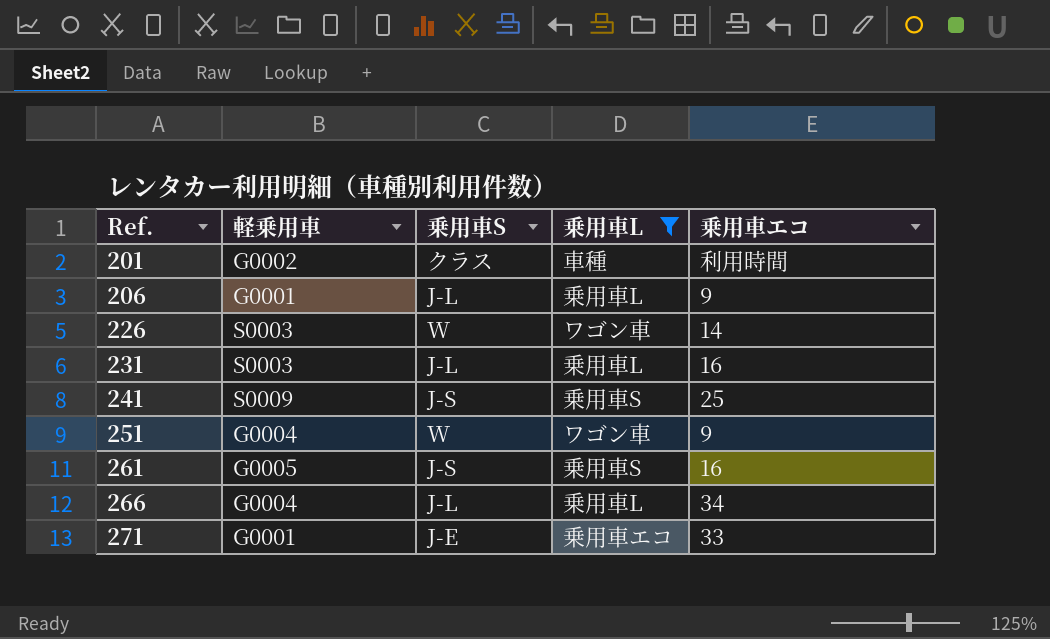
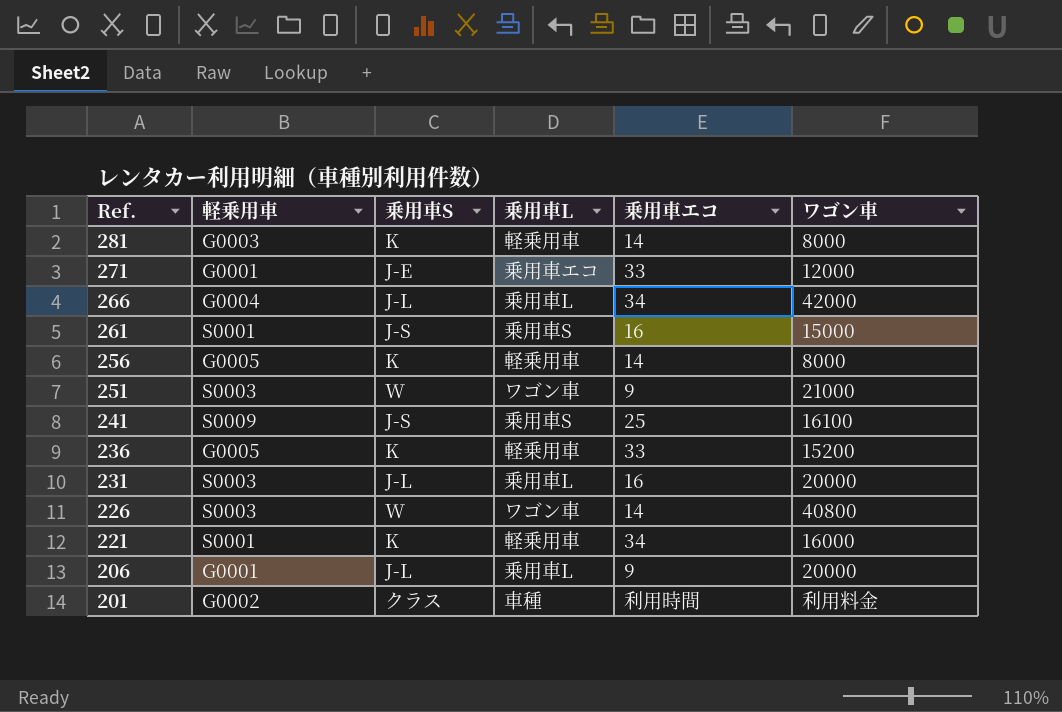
filter: 乗用車L != 軽乗用車 -> none
row order: Ref. ascending -> Ref. descending
column ワゴン車 | position: none -> 6
261 | 軽乗用車: G0005 -> S0001
251 | 軽乗用車: G0004 -> S0003

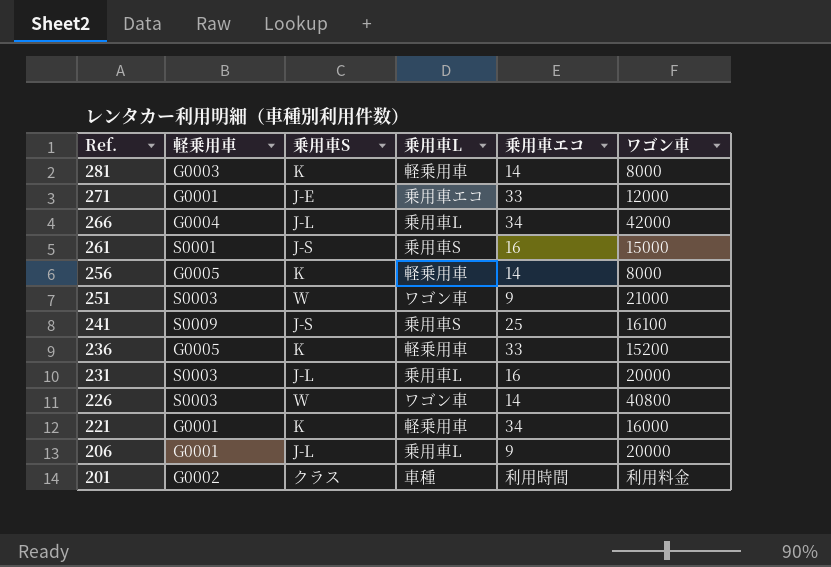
221 | 軽乗用車: S0001 -> G0001

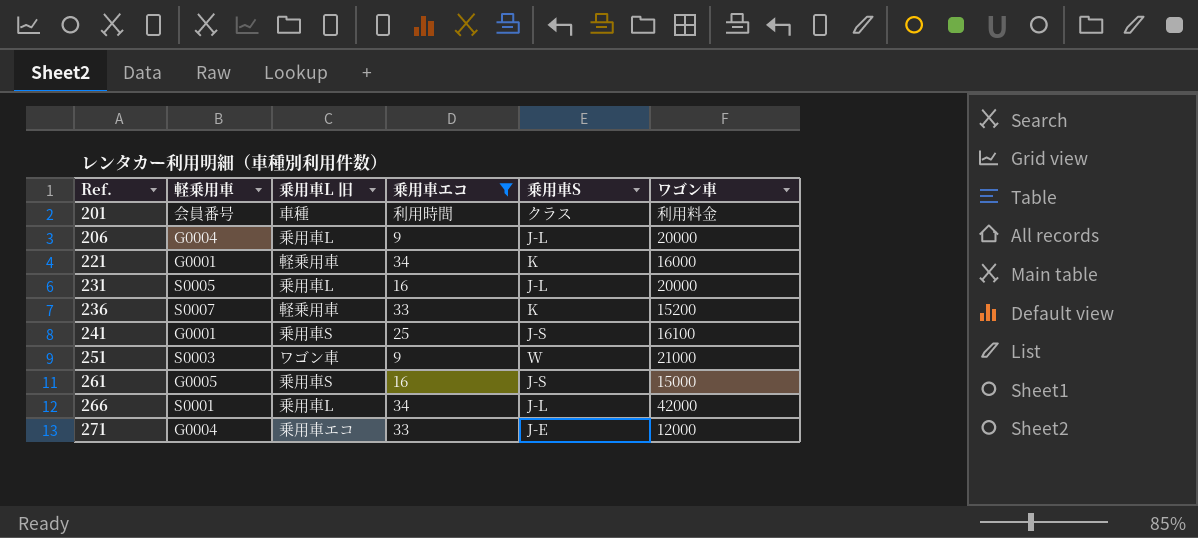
filter: none -> 乗用車エコ != 14
row order: Ref. descending -> Ref. ascending
column name: 乗用車L -> 乗用車L 旧
column 乗用車S | position: 3 -> 5
201 | 軽乗用車: G0002 -> 会員番号
206 | 軽乗用車: G0001 -> G0004
231 | 軽乗用車: S0003 -> S0005
236 | 軽乗用車: G0005 -> S0007
241 | 軽乗用車: S0009 -> G0001
261 | 軽乗用車: S0001 -> G0005
266 | 軽乗用車: G0004 -> S0001
271 | 軽乗用車: G0001 -> G0004

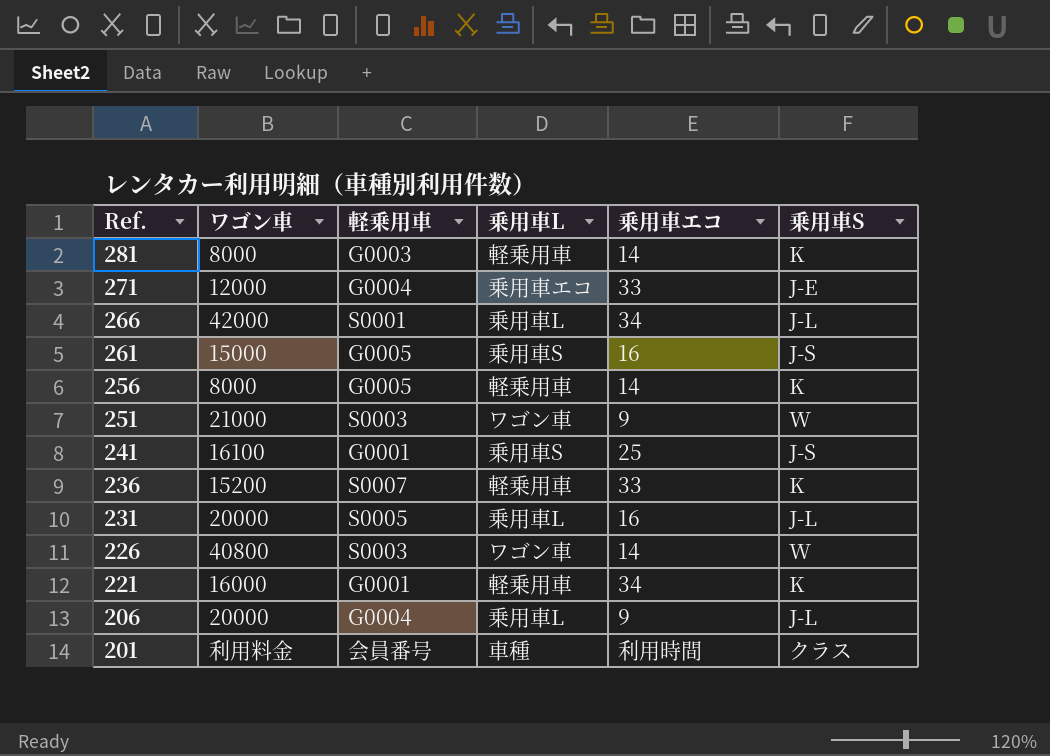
filter: 乗用車エコ != 14 -> none
row order: Ref. ascending -> Ref. descending
column ワゴン車 | position: 6 -> 2
column name: 乗用車L 旧 -> 乗用車L

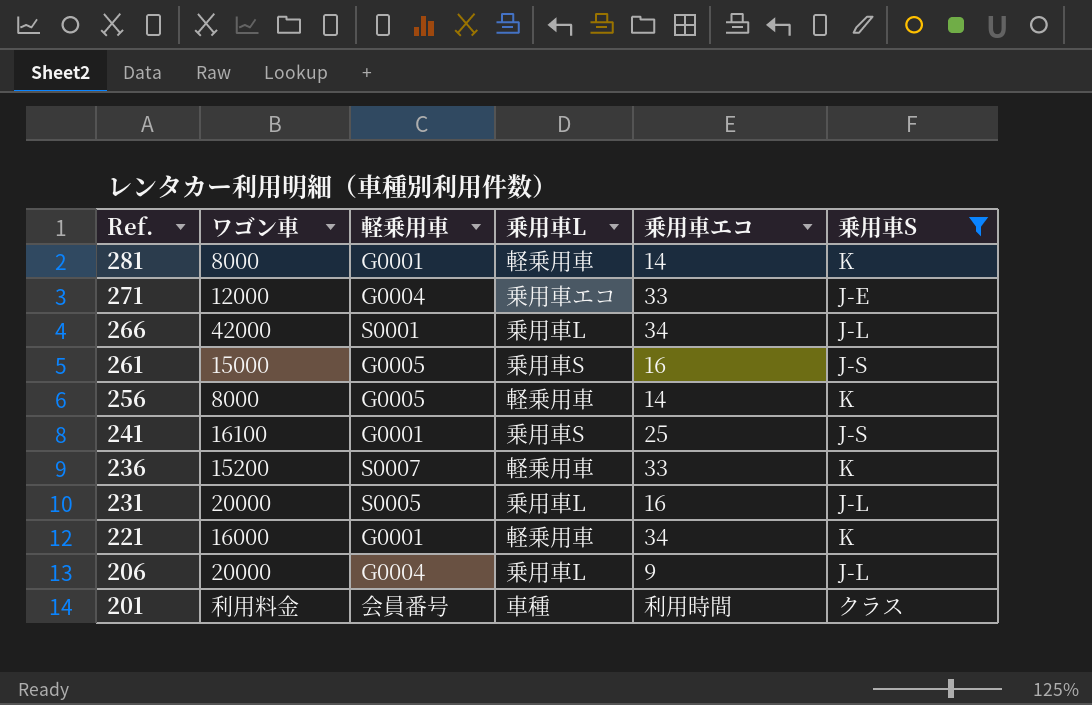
filter: none -> 乗用車S != W
281 | 軽乗用車: G0003 -> G0001

